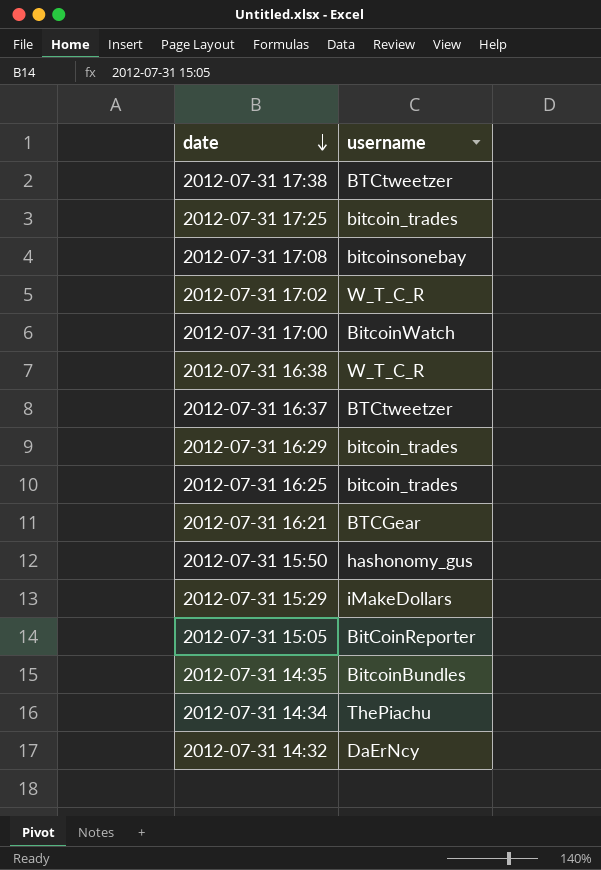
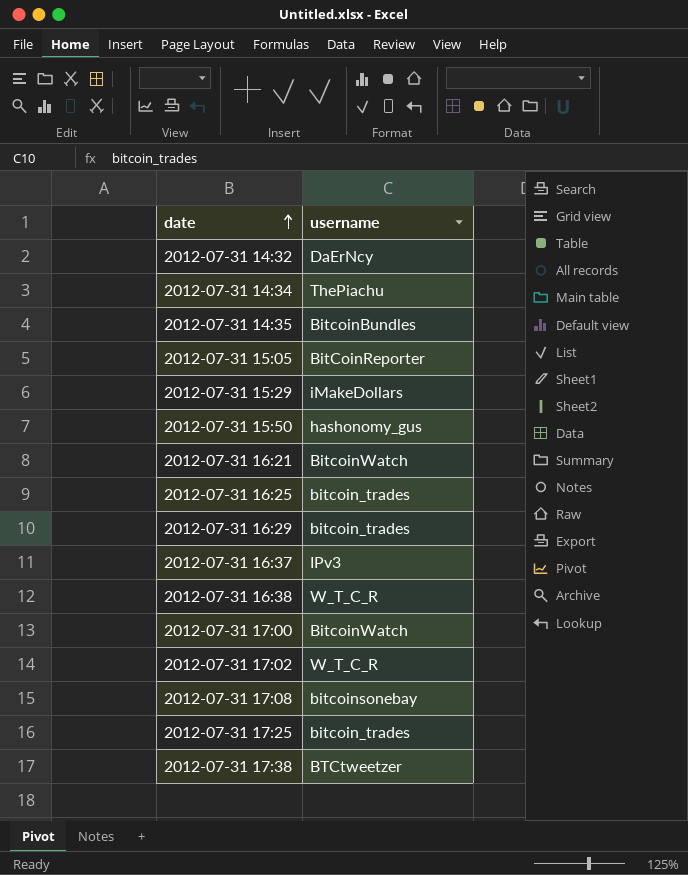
row order: date descending -> date ascending
2012-07-31 16:21 | username: BTCGear -> BitcoinWatch
2012-07-31 16:37 | username: BTCtweetzer -> IPv3

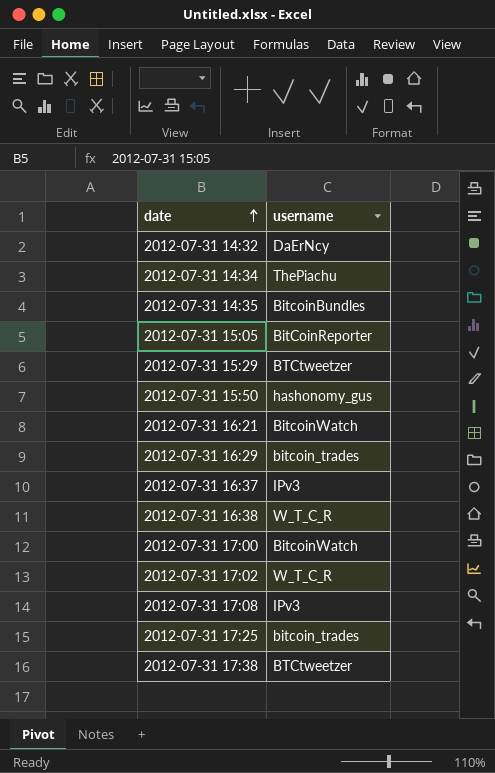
row 2012-07-31 16:25: bitcoin_trades -> none
2012-07-31 15:29 | username: iMakeDollars -> BTCtweetzer
2012-07-31 17:08 | username: bitcoinsonebay -> IPv3

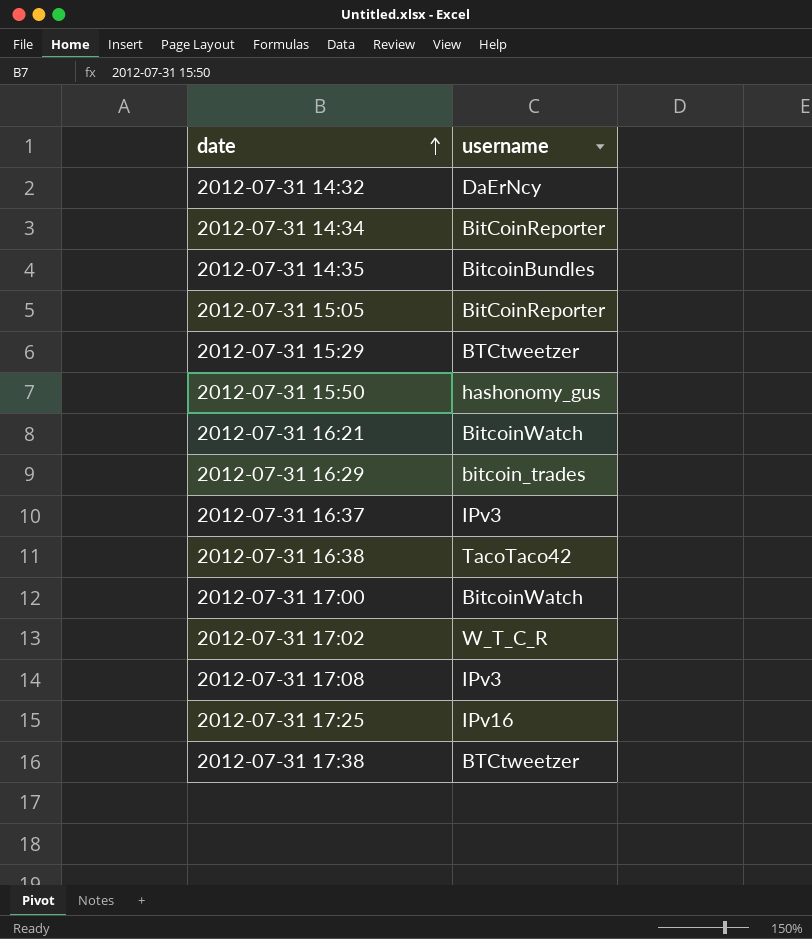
2012-07-31 14:34 | username: ThePiachu -> BitCoinReporter
2012-07-31 16:38 | username: W_T_C_R -> TacoTaco42
2012-07-31 17:25 | username: bitcoin_trades -> IPv16

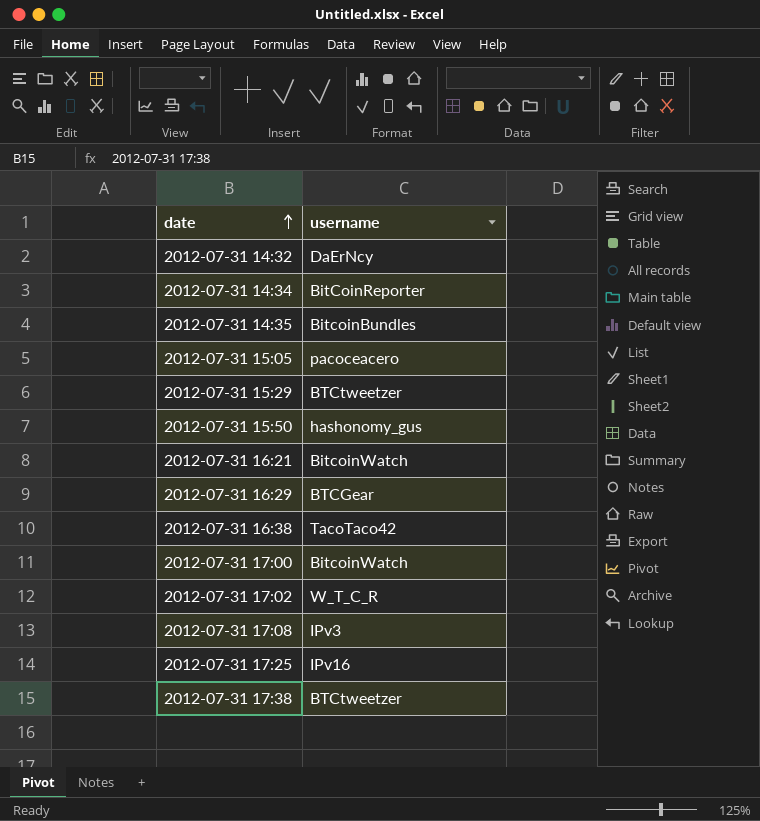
row 2012-07-31 16:37: IPv3 -> none
2012-07-31 15:05 | username: BitCoinReporter -> pacoceacero
2012-07-31 16:29 | username: bitcoin_trades -> BTCGear

